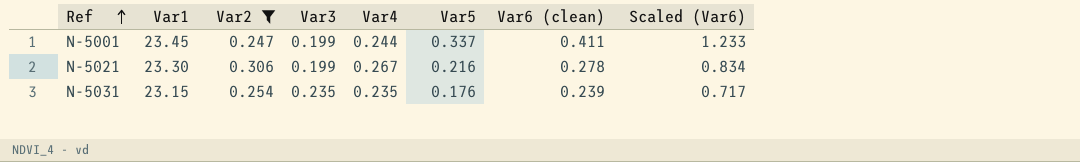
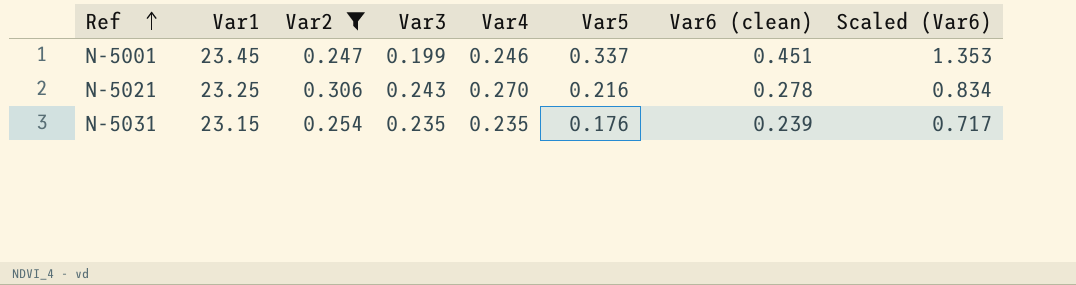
N-5001 | Var4: 0.244 -> 0.246
N-5001 | Var6 (clean): 0.411 -> 0.451
N-5001 | Scaled (Var6): 1.233 -> 1.353
N-5021 | Var1: 23.30 -> 23.25
N-5021 | Var3: 0.199 -> 0.243
N-5021 | Var4: 0.267 -> 0.270

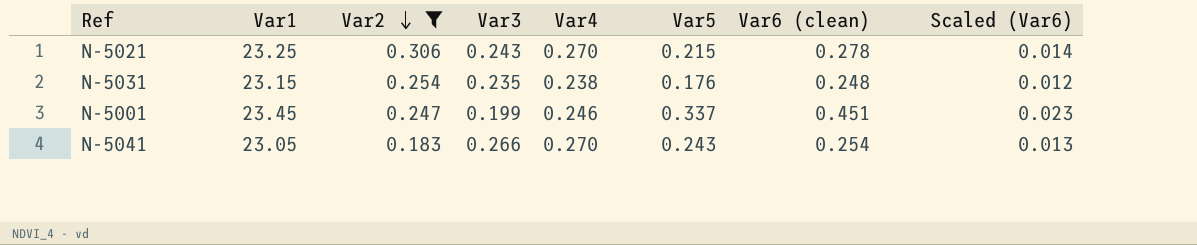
row order: Ref ascending -> Var2 descending
column Scaled (Var6) | formula: [Var6 (clean)] * 3 -> [Var6 (clean)] * 0.05
N-5021 | Var5: 0.216 -> 0.215
N-5031 | Var4: 0.235 -> 0.238
N-5031 | Var6 (clean): 0.239 -> 0.248
row N-5041: none -> 23.05 | 0.183 | 0.266 | 0.270 | 0.243 | 0.254 | 0.013

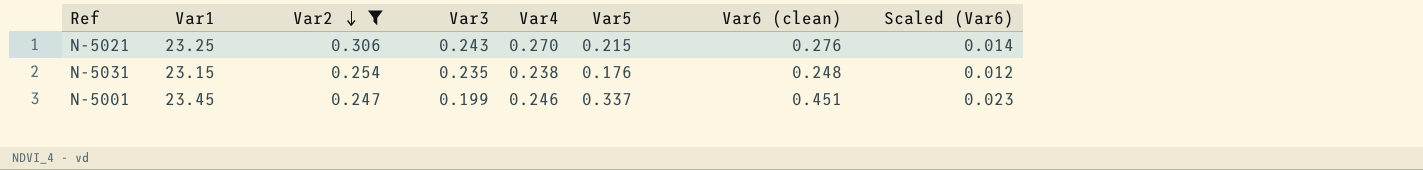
row N-5041: 23.05 | 0.183 | 0.266 | 0.270 | 0.243 | 0.254 | 0.013 -> none
N-5021 | Var6 (clean): 0.278 -> 0.276

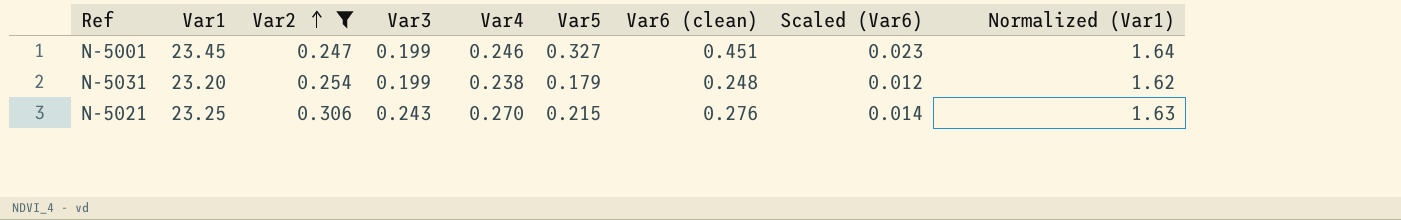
row order: Var2 descending -> Var2 ascending
column Normalized (Var1) | formula: none -> [Var1] * 0.07
N-5001 | Var5: 0.337 -> 0.327
N-5031 | Var1: 23.15 -> 23.20
N-5031 | Var3: 0.235 -> 0.199
N-5031 | Var5: 0.176 -> 0.179

